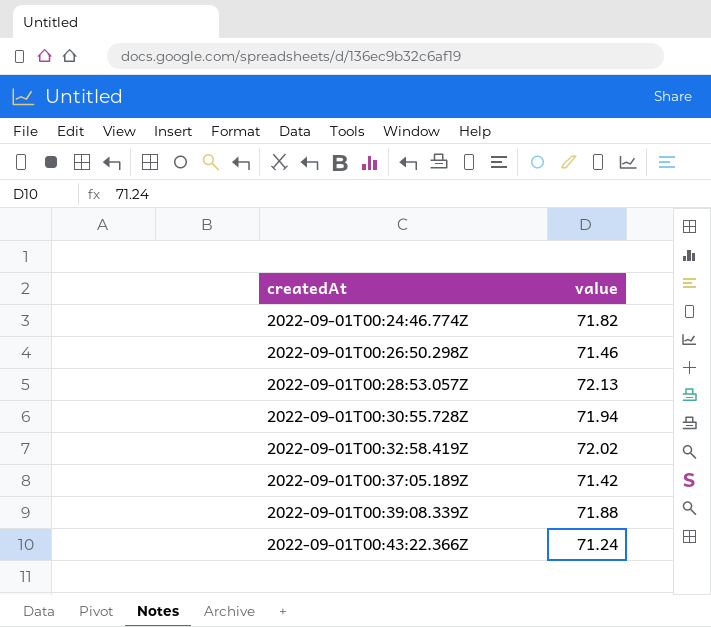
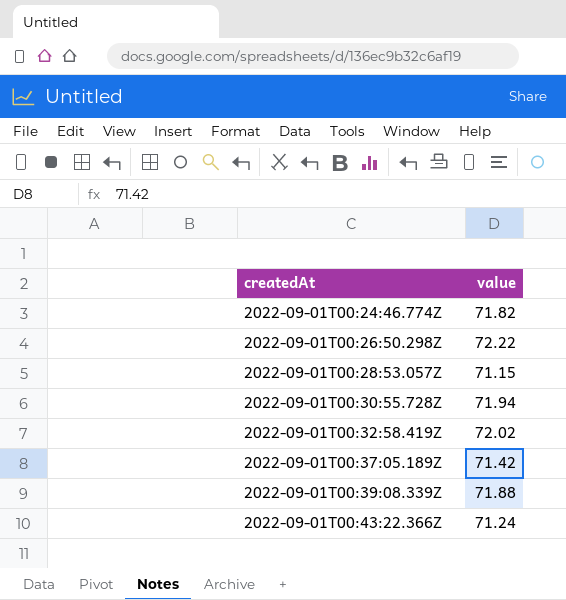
2022-09-01T00:26:50.298Z | value: 71.46 -> 72.22
2022-09-01T00:28:53.057Z | value: 72.13 -> 71.15

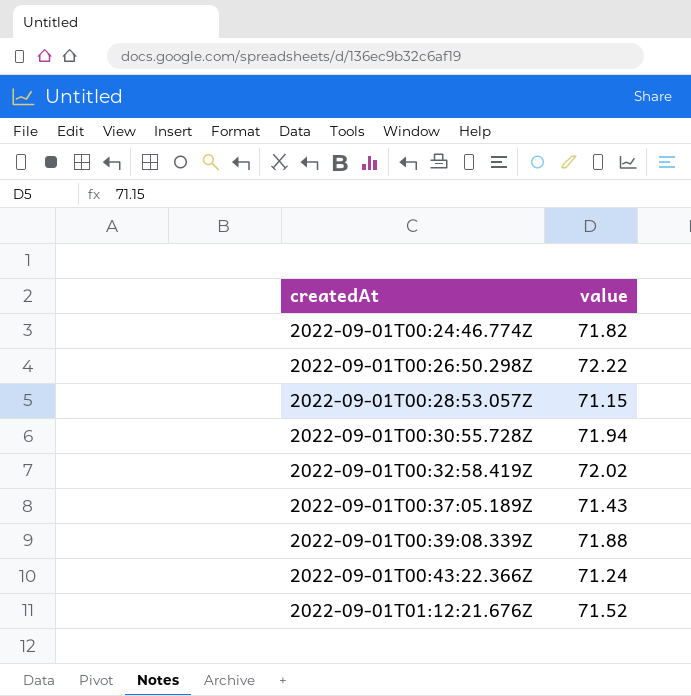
2022-09-01T00:37:05.189Z | value: 71.42 -> 71.43
row 2022-09-01T01:12:21.676Z: none -> 71.52

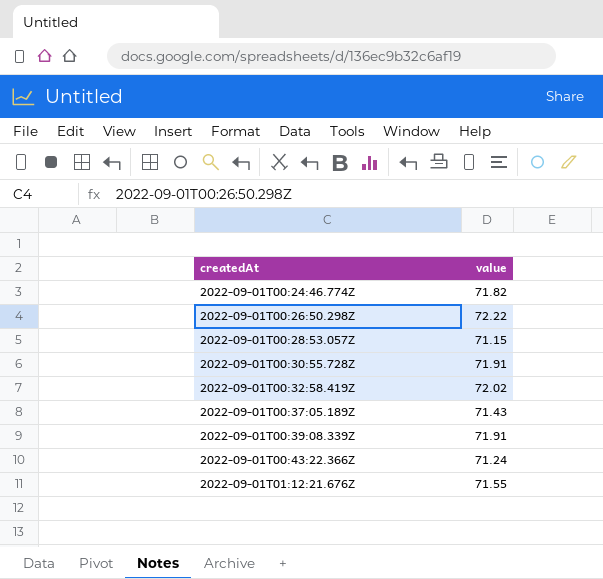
2022-09-01T00:30:55.728Z | value: 71.94 -> 71.91
2022-09-01T00:39:08.339Z | value: 71.88 -> 71.91
2022-09-01T01:12:21.676Z | value: 71.52 -> 71.55

